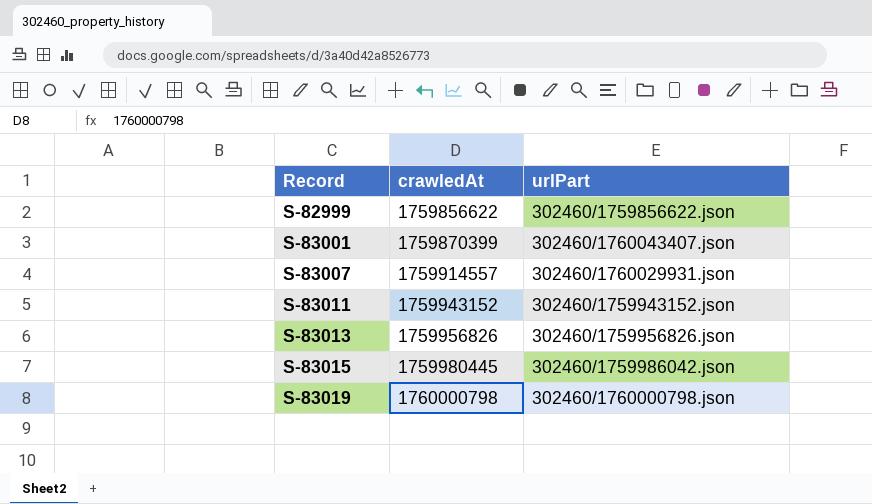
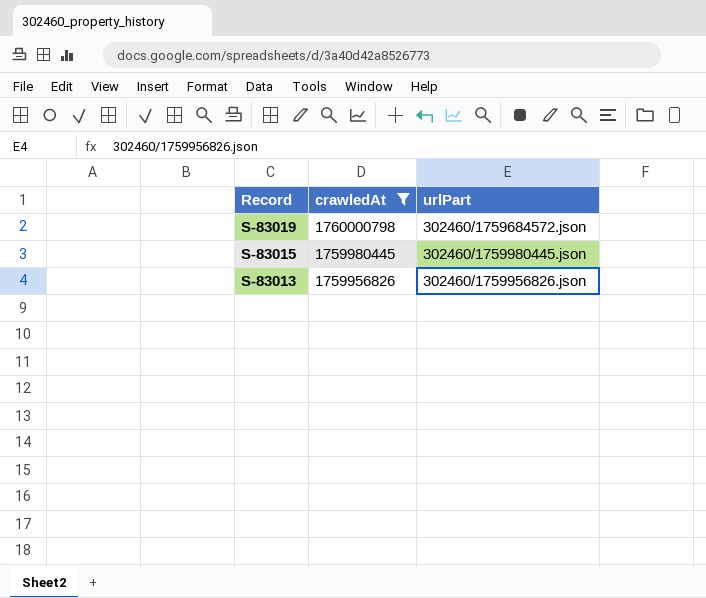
filter: none -> crawledAt >= 1759956826
row order: Record ascending -> Record descending
S-83019 | urlPart: 302460/1760000798.json -> 302460/1759684572.json
S-83015 | urlPart: 302460/1759986042.json -> 302460/1759980445.json

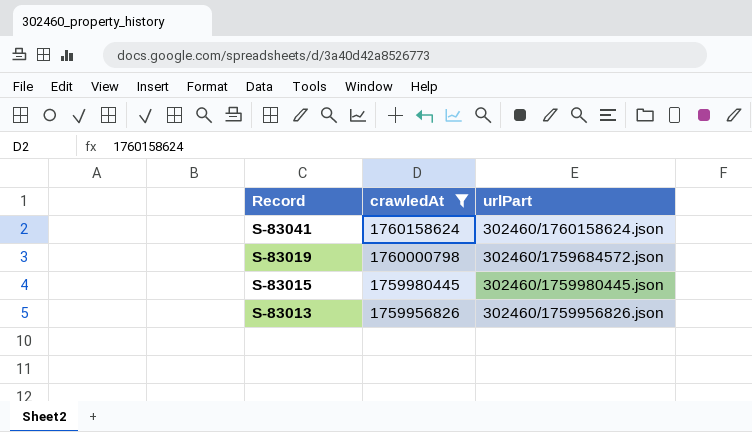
row S-83041: none -> 1760158624 | 302460/1760158624.json

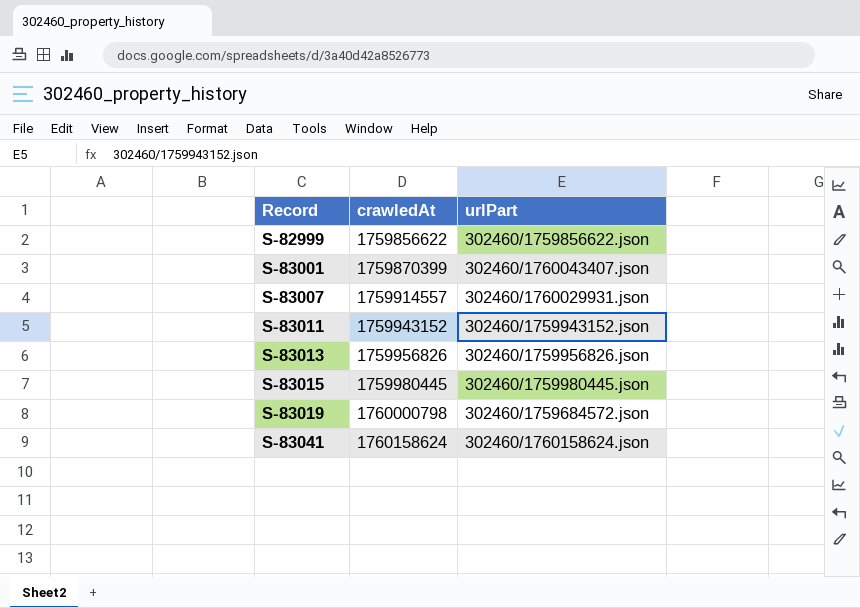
filter: crawledAt >= 1759956826 -> none
row order: Record descending -> Record ascending

